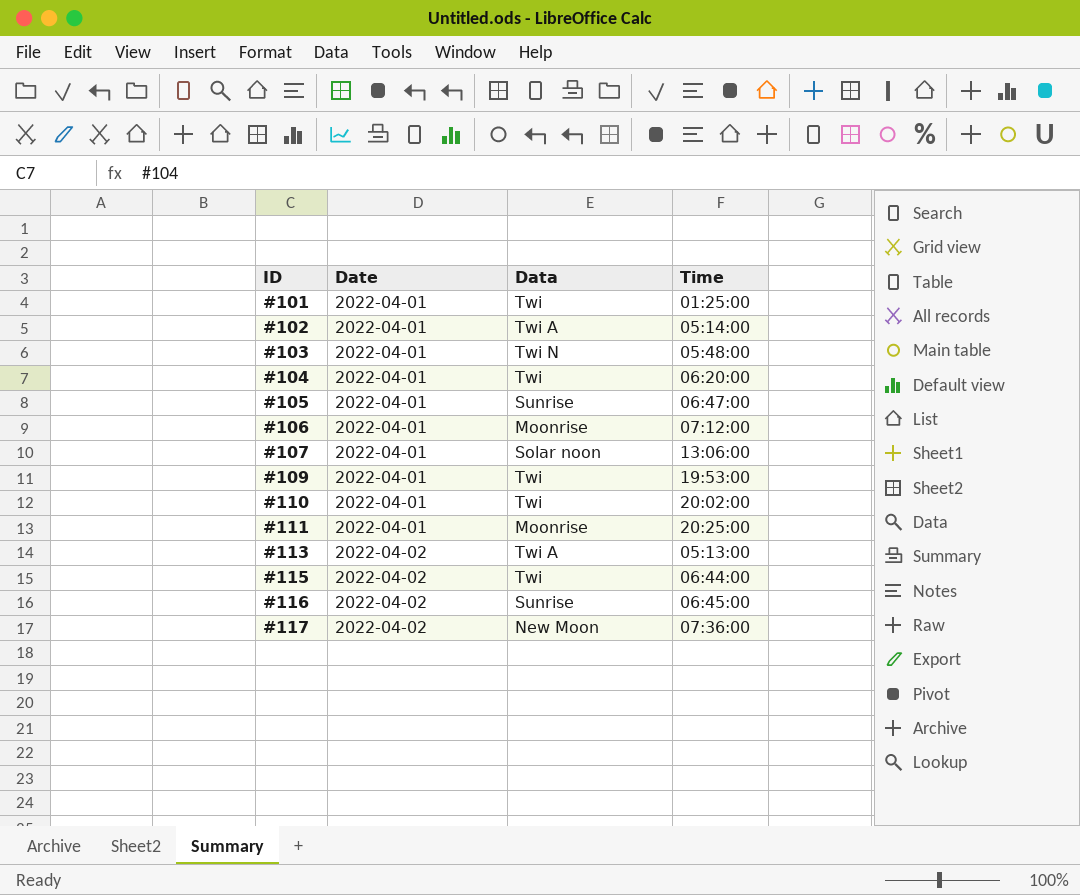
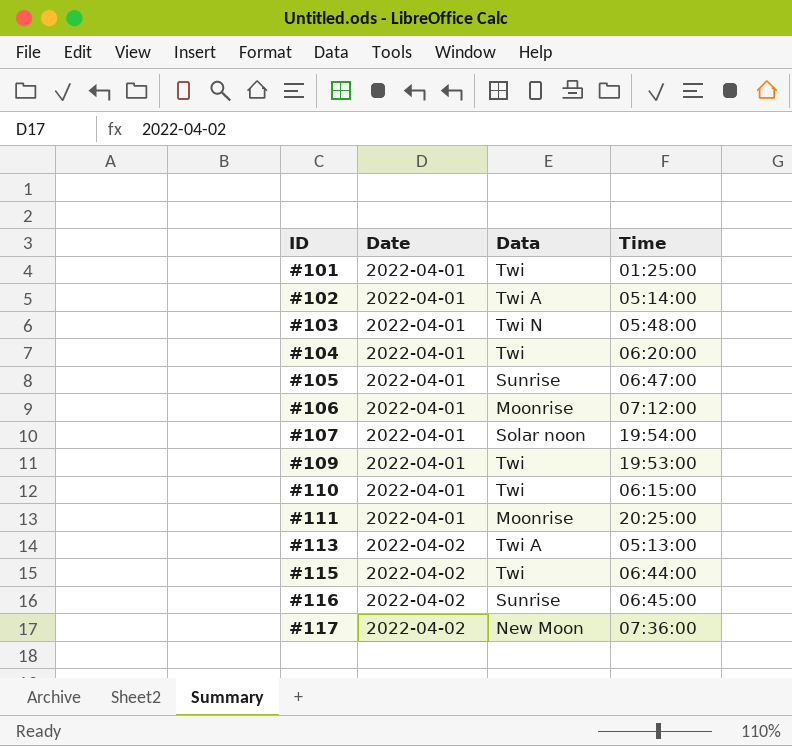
#107 | Time: 13:06:00 -> 19:54:00
#110 | Time: 20:02:00 -> 06:15:00

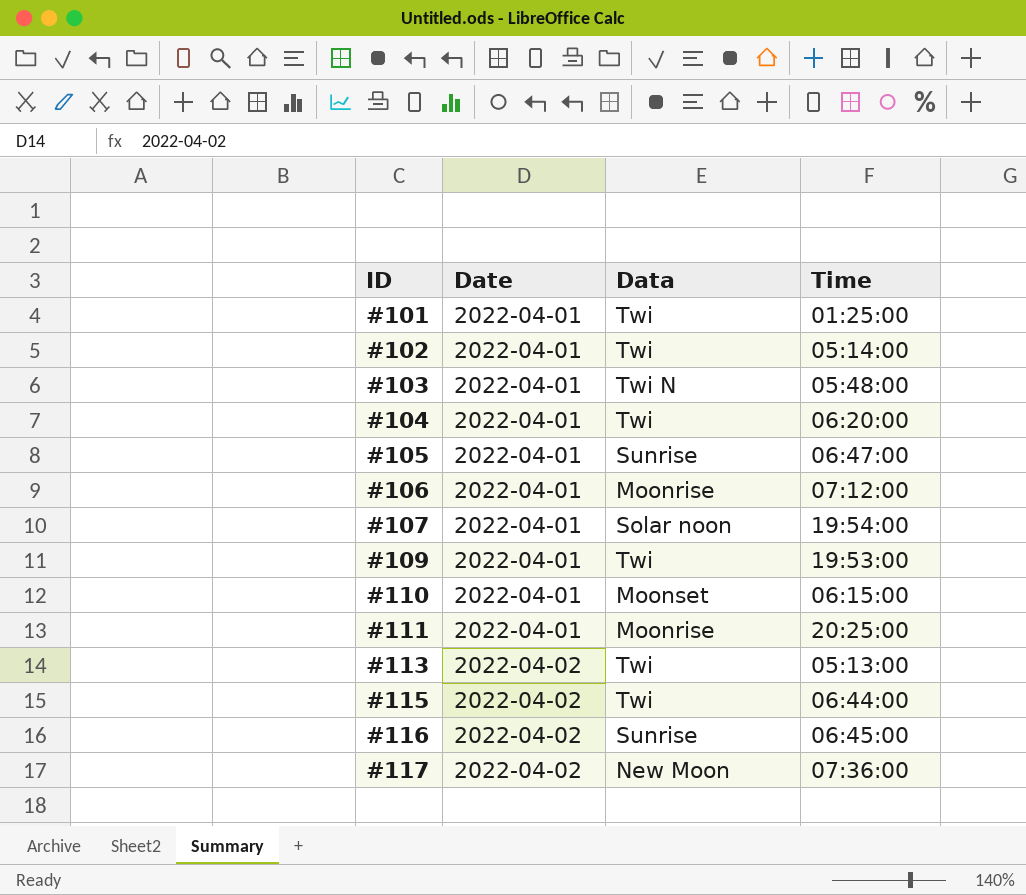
#102 | Data: Twi A -> Twi
#110 | Data: Twi -> Moonset
#113 | Data: Twi A -> Twi

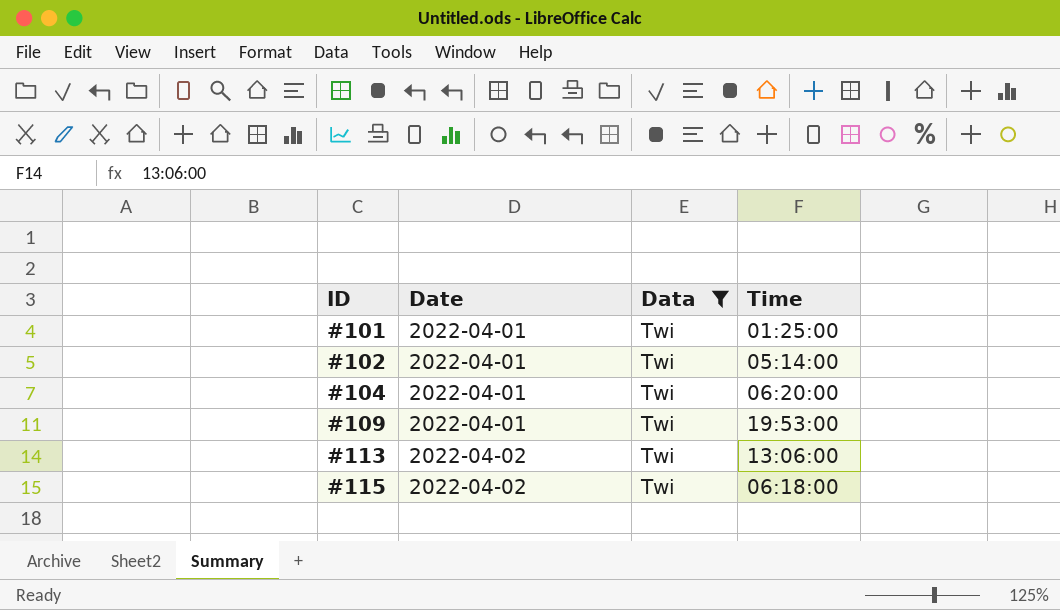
filter: none -> Data = Twi
#113 | Time: 05:13:00 -> 13:06:00
#115 | Time: 06:44:00 -> 06:18:00

